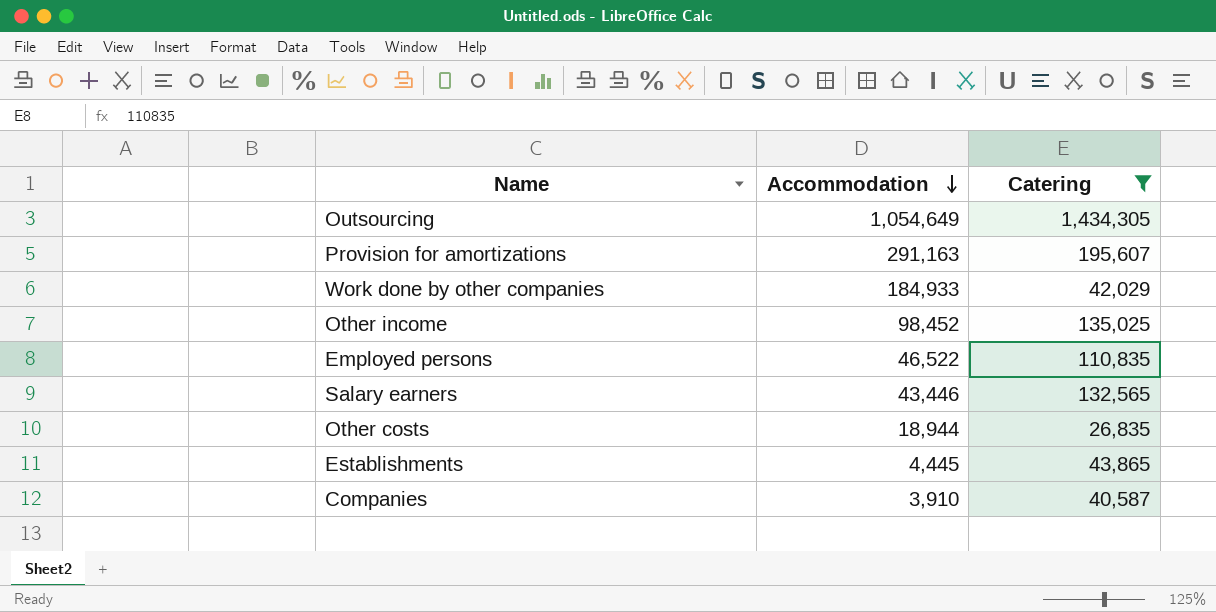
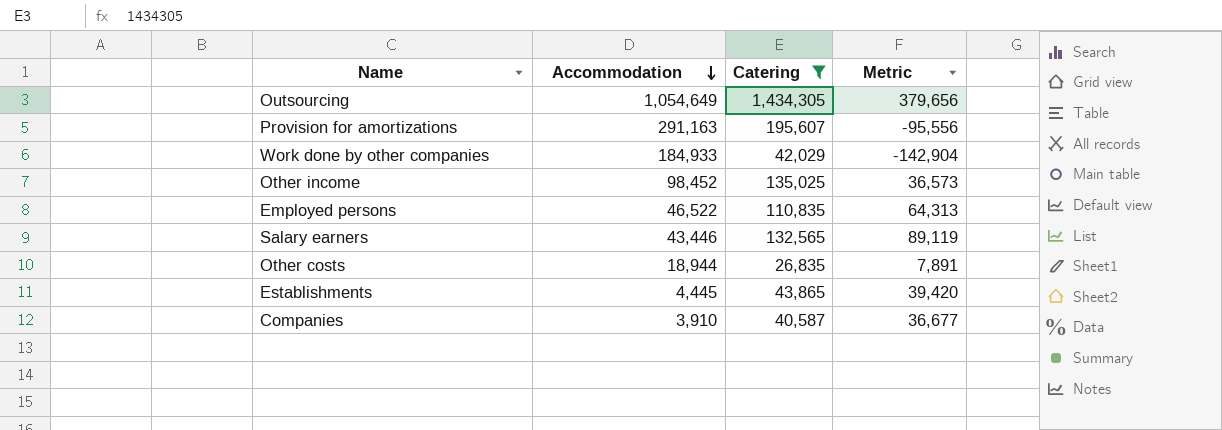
column Metric | formula: none -> [Catering] - [Accommodation]

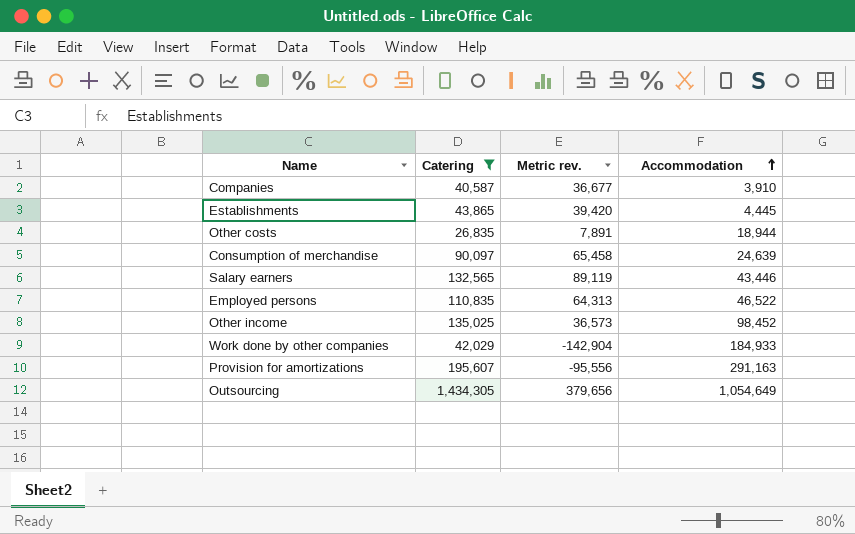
row order: Accommodation descending -> Accommodation ascending
column name: Metric -> Metric rev.
column Accommodation | position: 2 -> 4
row Consumption of merchandise: none -> 90,097 | 65,458 | 24,639

